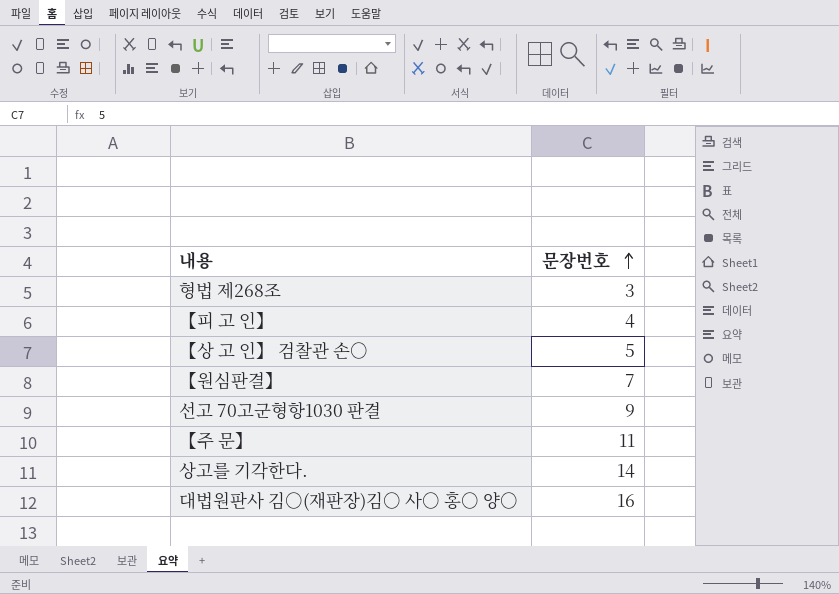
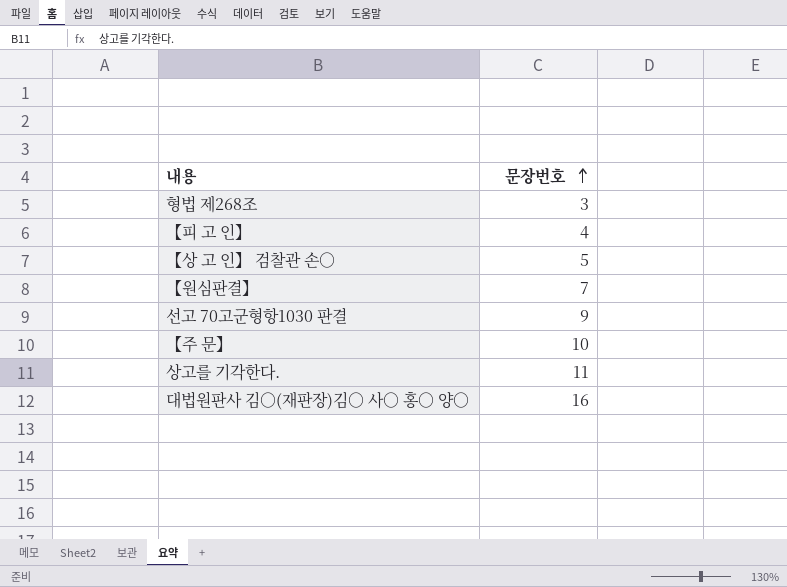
【주 문】 | 문장번호: 11 -> 10
상고를 기각한다. | 문장번호: 14 -> 11

